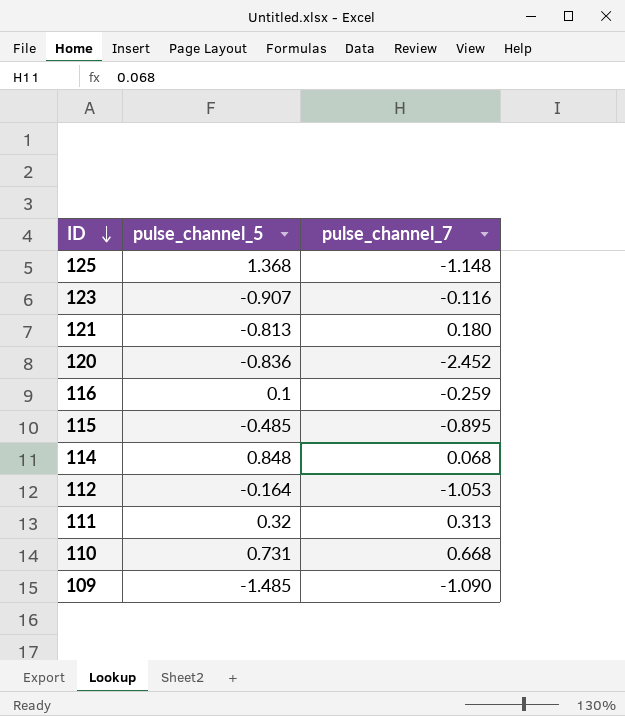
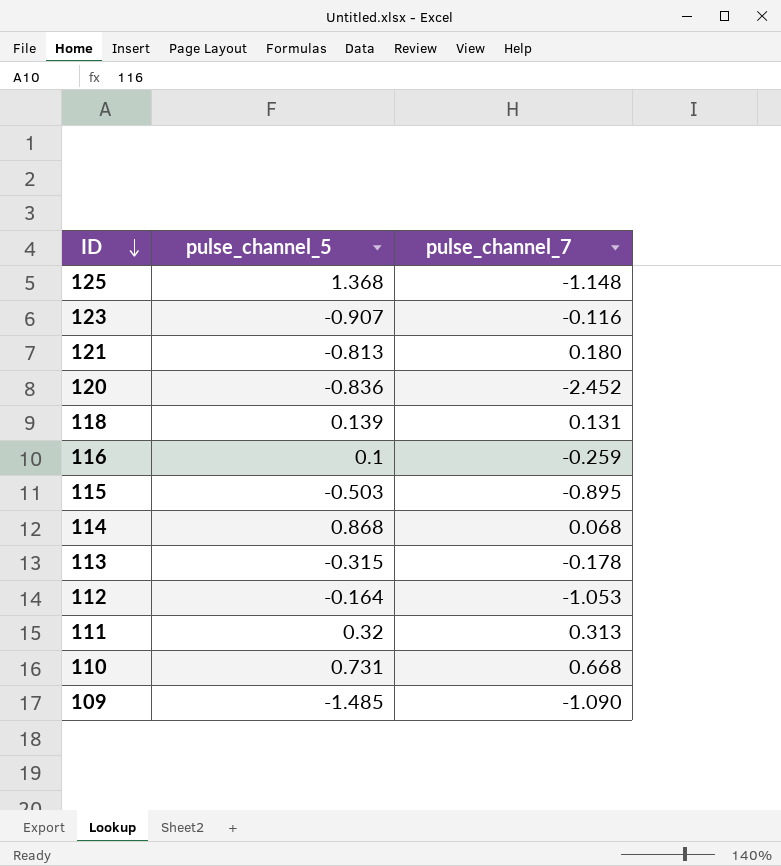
row 118: none -> 0.139 | 0.131
115 | pulse_channel_5: -0.485 -> -0.503
114 | pulse_channel_5: 0.848 -> 0.868
row 113: none -> -0.315 | -0.178

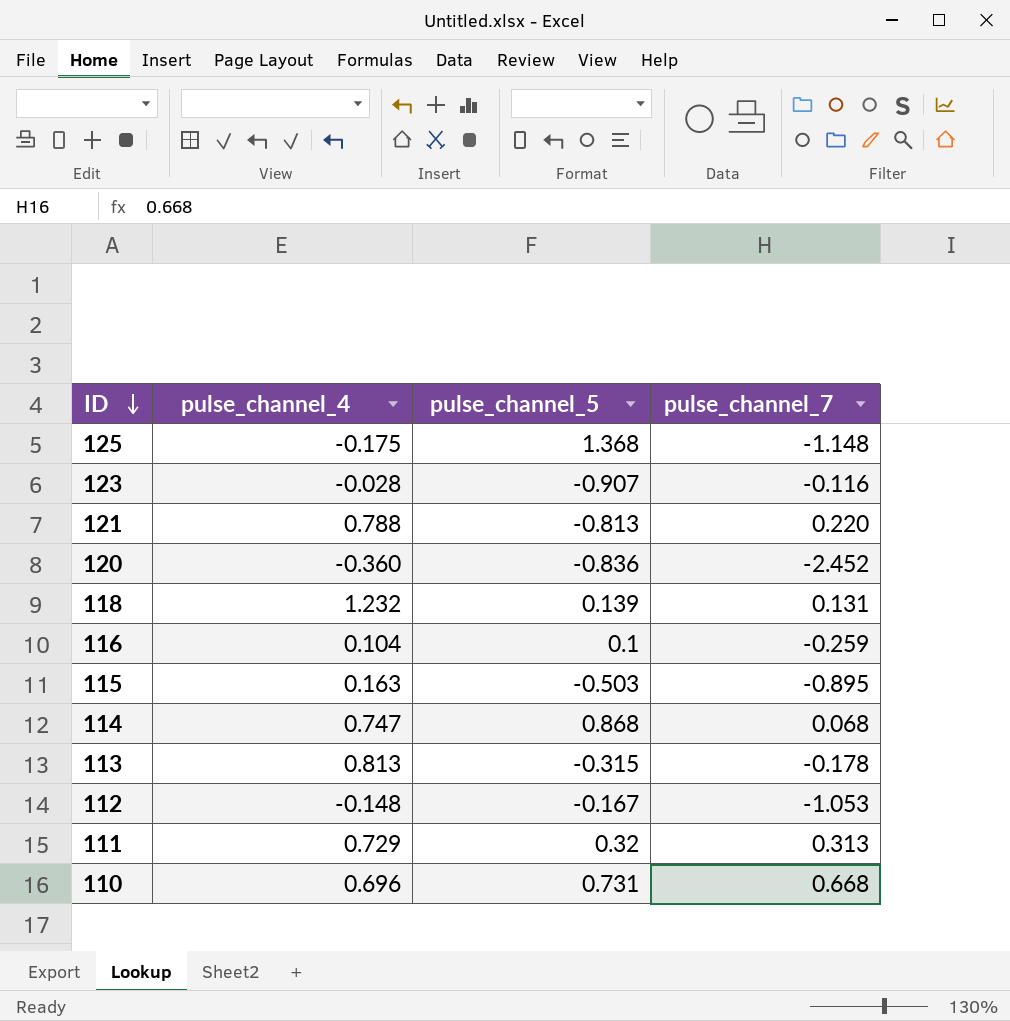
column pulse_channel_4 | position: none -> 2
row 109: -1.485 | -1.090 -> none
121 | pulse_channel_7: 0.180 -> 0.220
112 | pulse_channel_5: -0.164 -> -0.167

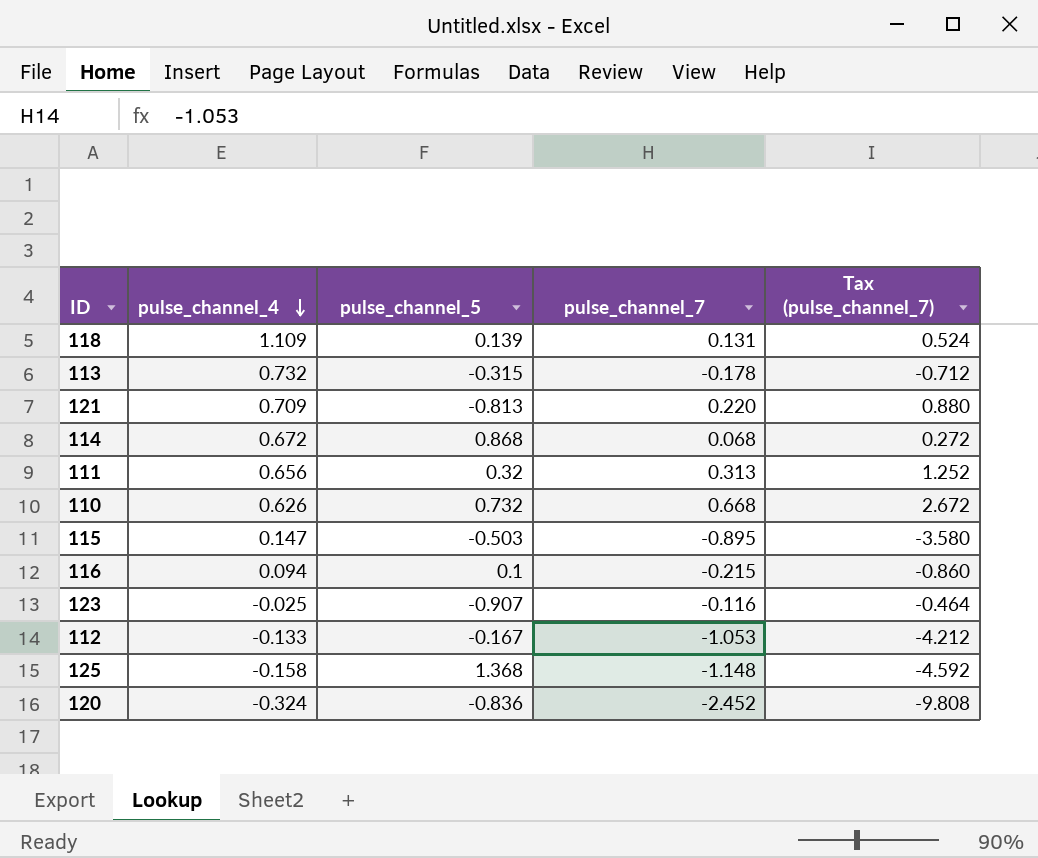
row order: ID descending -> pulse_channel_4 descending
column Tax (pulse_channel_7) | formula: none -> [pulse_channel_7] * 4
118 | pulse_channel_4: 1.232 -> 1.109
113 | pulse_channel_4: 0.813 -> 0.732
121 | pulse_channel_4: 0.788 -> 0.709
114 | pulse_channel_4: 0.747 -> 0.672
111 | pulse_channel_4: 0.729 -> 0.656
110 | pulse_channel_4: 0.696 -> 0.626
110 | pulse_channel_5: 0.731 -> 0.732
115 | pulse_channel_4: 0.163 -> 0.147
116 | pulse_channel_4: 0.104 -> 0.094
116 | pulse_channel_7: -0.259 -> -0.215
123 | pulse_channel_4: -0.028 -> -0.025
112 | pulse_channel_4: -0.148 -> -0.133
125 | pulse_channel_4: -0.175 -> -0.158
120 | pulse_channel_4: -0.360 -> -0.324

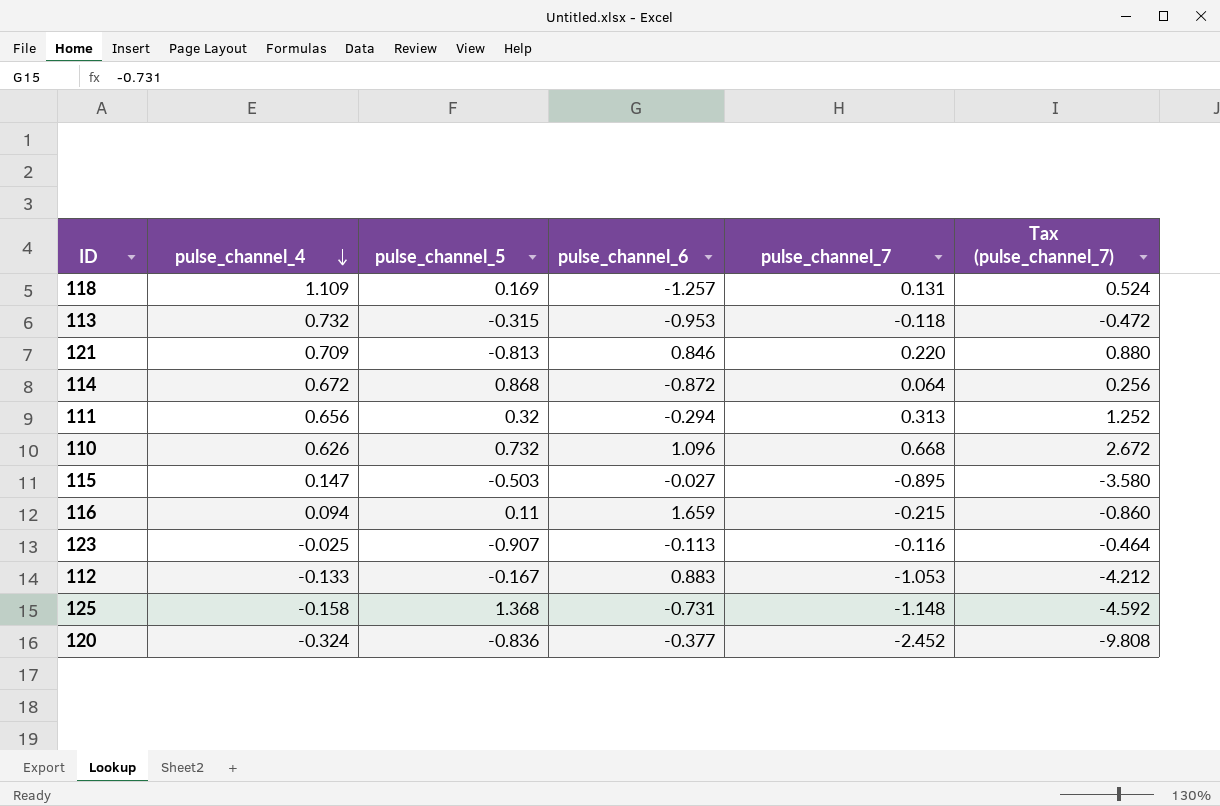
column pulse_channel_6 | position: none -> 4
118 | pulse_channel_5: 0.139 -> 0.169
113 | pulse_channel_7: -0.178 -> -0.118
113 | Tax (pulse_channel_7): -0.712 -> -0.472
114 | pulse_channel_7: 0.068 -> 0.064
114 | Tax (pulse_channel_7): 0.272 -> 0.256
116 | pulse_channel_5: 0.1 -> 0.11

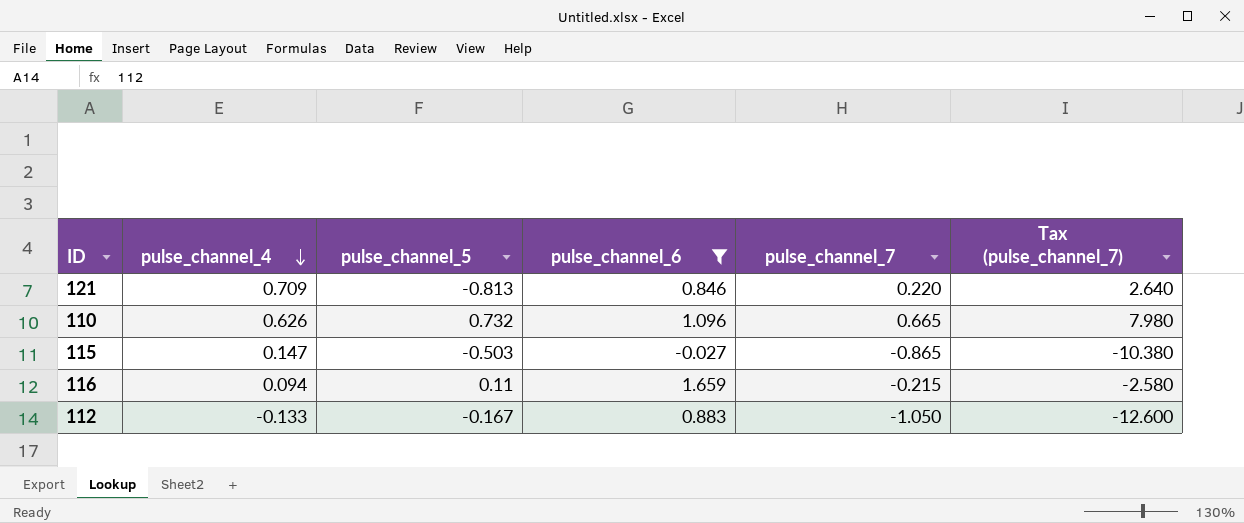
filter: none -> pulse_channel_6 >= -0.027
column Tax (pulse_channel_7) | formula: [pulse_channel_7] * 4 -> [pulse_channel_7] * 12
110 | pulse_channel_7: 0.668 -> 0.665
115 | pulse_channel_7: -0.895 -> -0.865
112 | pulse_channel_7: -1.053 -> -1.050

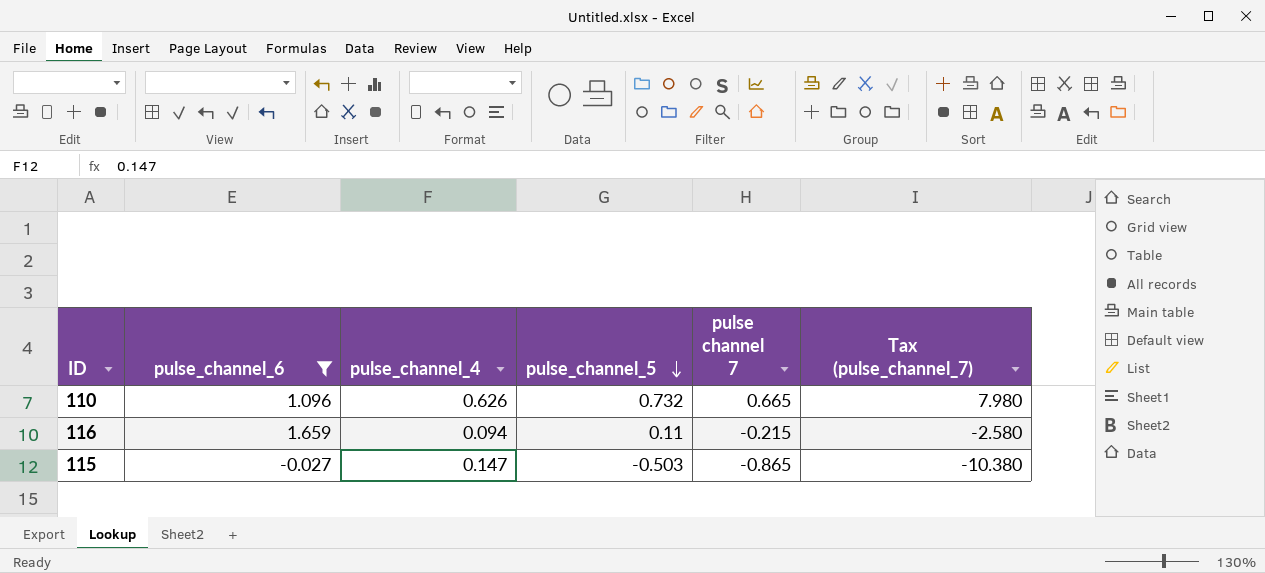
row order: pulse_channel_4 descending -> pulse_channel_5 descending
column pulse_channel_6 | position: 4 -> 2
column name: pulse_channel_7 -> pulse channel 7
row 121: 0.709 | -0.813 | 0.846 | 0.220 | 2.640 -> none
row 112: -0.133 | -0.167 | 0.883 | -1.050 | -12.600 -> none

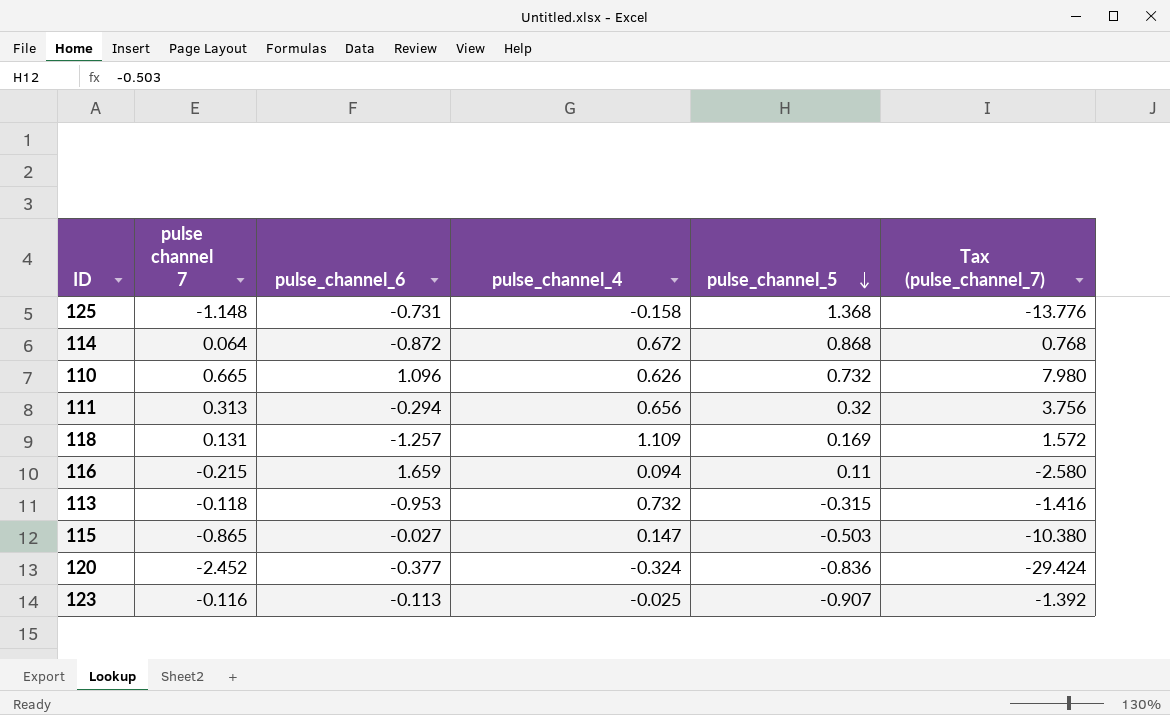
filter: pulse_channel_6 >= -0.027 -> none
column pulse channel 7 | position: 5 -> 2

